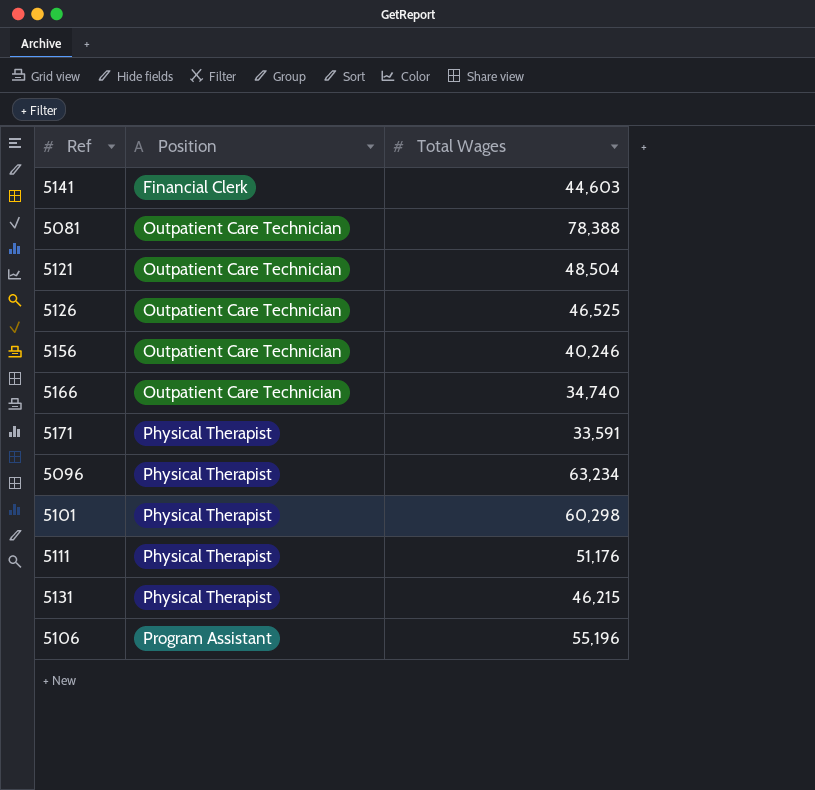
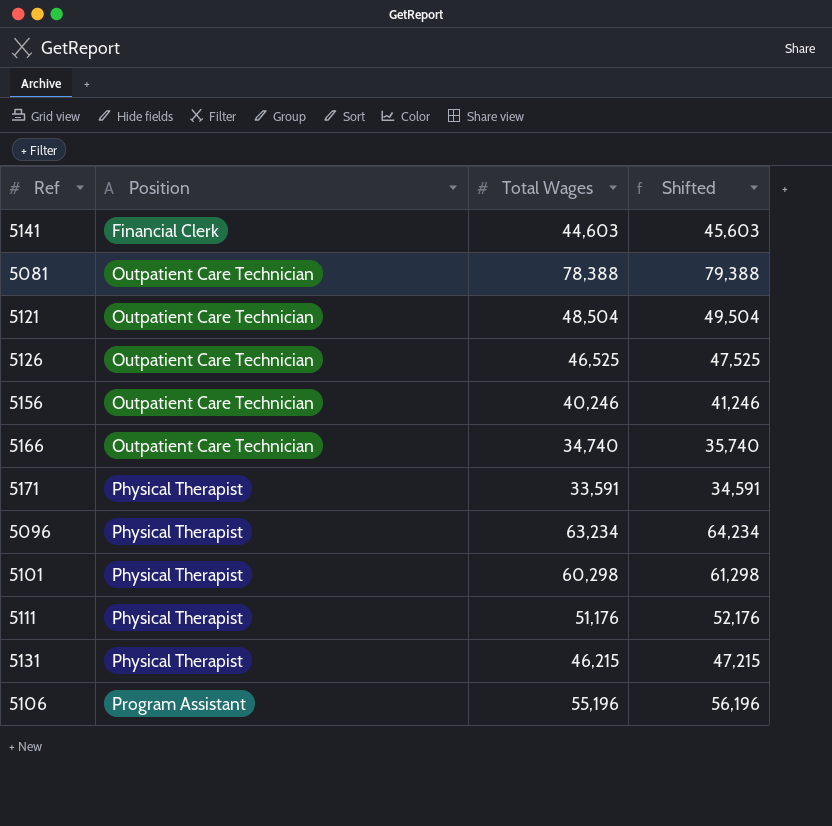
column Shifted | formula: none -> [Total Wages] + 1000

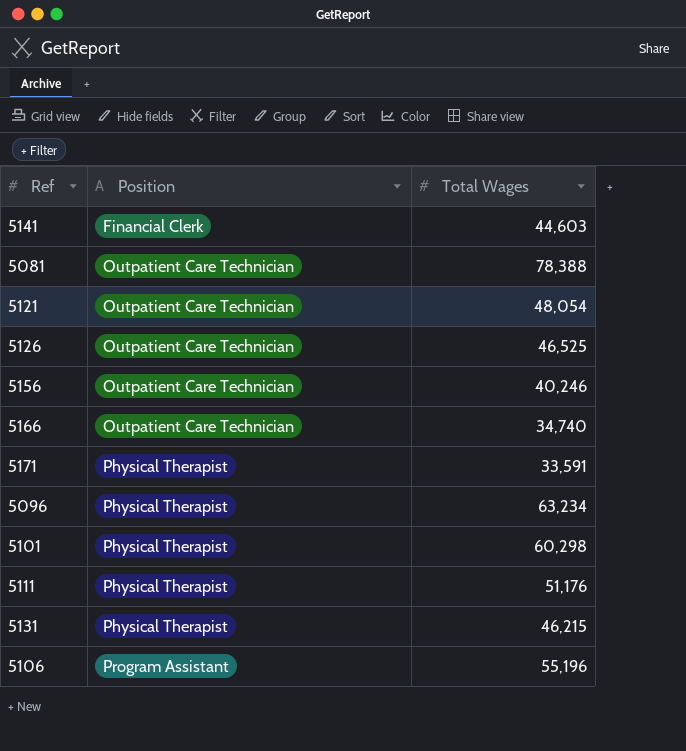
column Shifted | formula: [Total Wages] + 1000 -> none
5121 | Total Wages: 48,504 -> 48,054

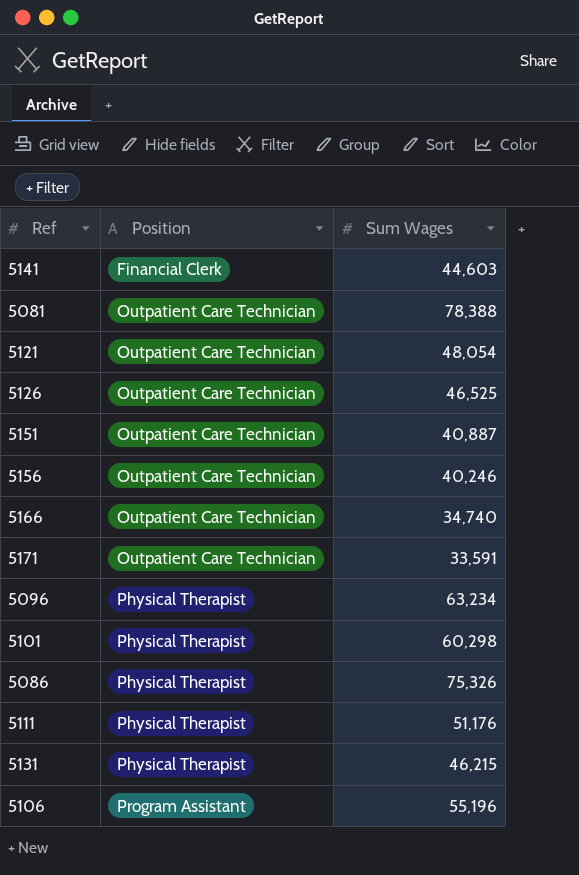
column name: Total Wages -> Sum Wages
row 5151: none -> Outpatient Care Technician | 40,887
5171 | Position: Physical Therapist -> Outpatient Care Technician
row 5086: none -> Physical Therapist | 75,326

